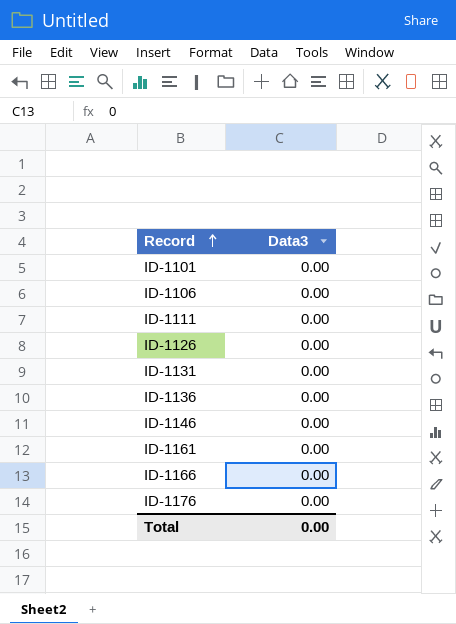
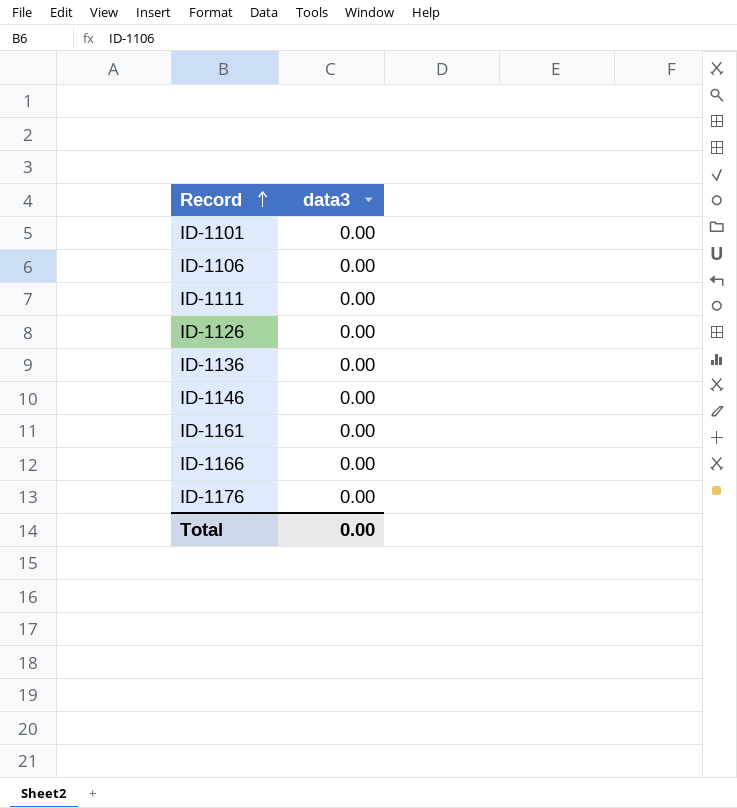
column name: Data3 -> data3
row ID-1131: 0.00 -> none

